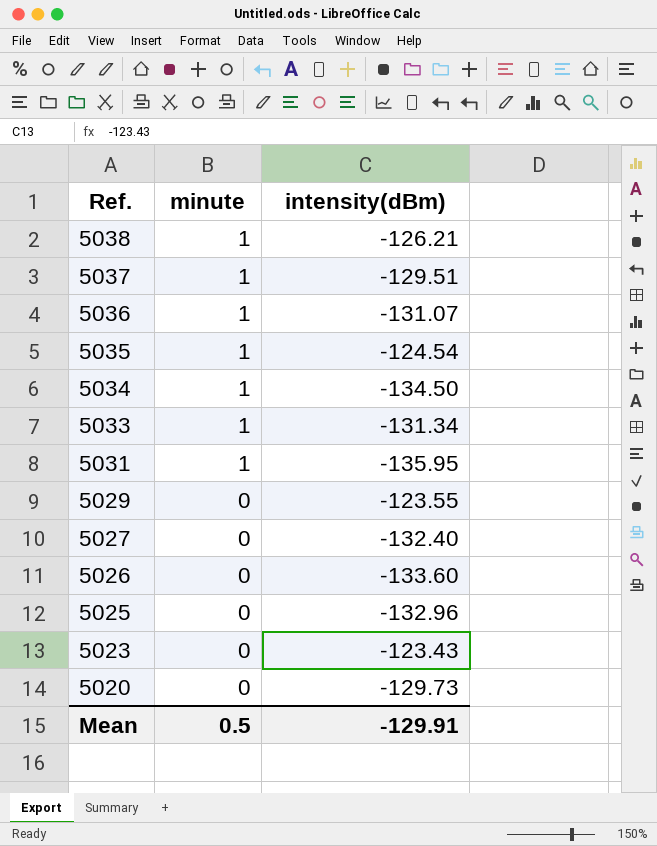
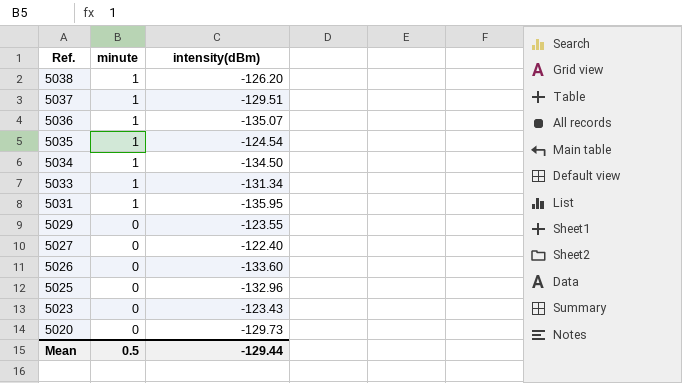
5038 | intensity(dBm): -126.21 -> -126.20
5036 | intensity(dBm): -131.07 -> -135.07
5027 | intensity(dBm): -132.40 -> -122.40
Mean | intensity(dBm): -129.91 -> -129.44

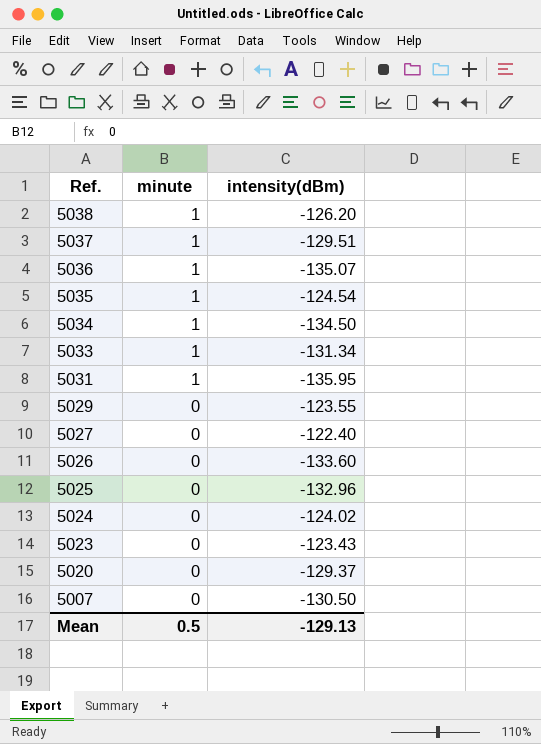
row 5024: none -> 0 | -124.02
5020 | intensity(dBm): -129.73 -> -129.37
row 5007: none -> 0 | -130.50
Mean | intensity(dBm): -129.44 -> -129.13

